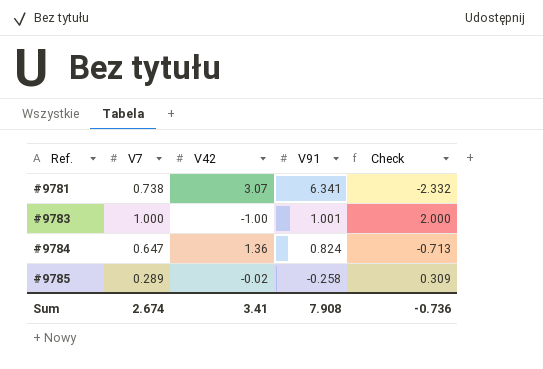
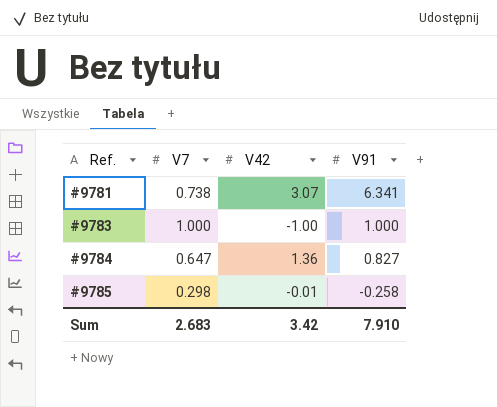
column Check | formula: [V7] - [V42] -> none
#9783 | V91: 1.001 -> 1.000
#9784 | V91: 0.824 -> 0.827
#9785 | V7: 0.289 -> 0.298
#9785 | V42: -0.02 -> -0.01
Sum | V7: 2.674 -> 2.683
Sum | V42: 3.41 -> 3.42
Sum | V91: 7.908 -> 7.910

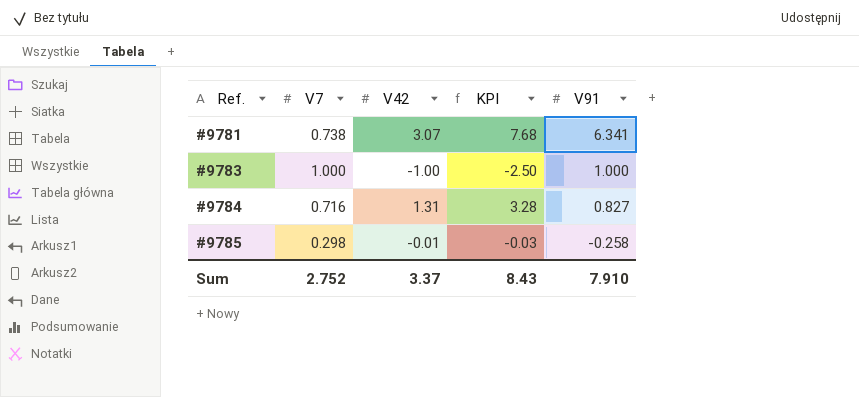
column KPI | formula: none -> [V42] * 2.5
#9784 | V7: 0.647 -> 0.716
#9784 | V42: 1.36 -> 1.31
Sum | V7: 2.683 -> 2.752
Sum | V42: 3.42 -> 3.37

